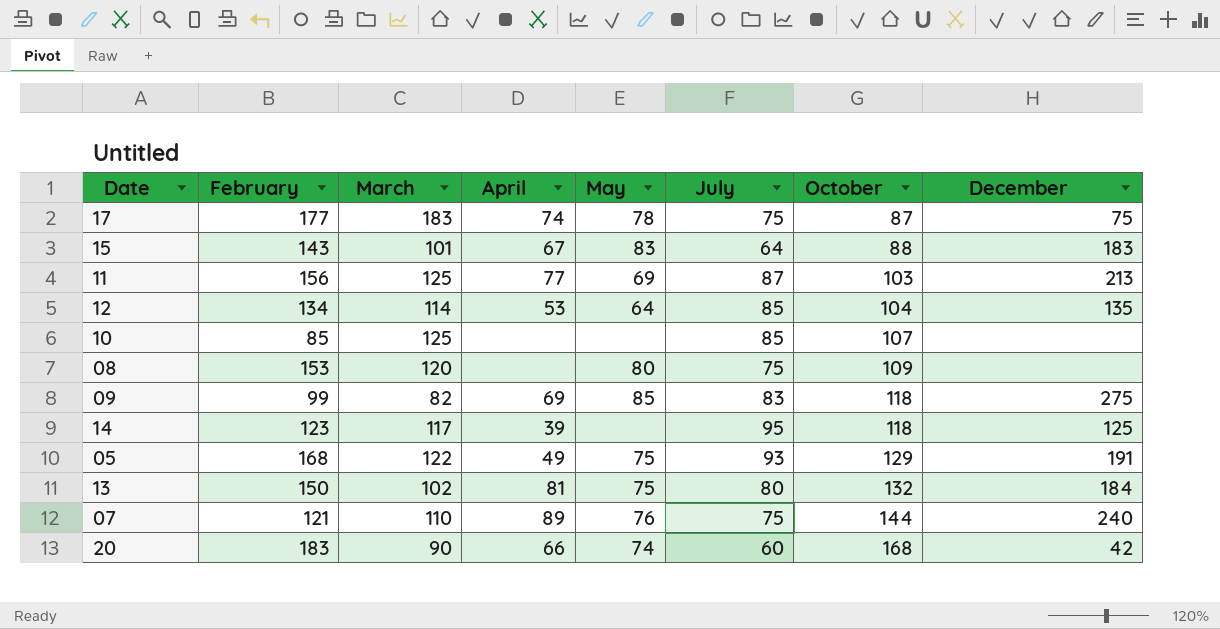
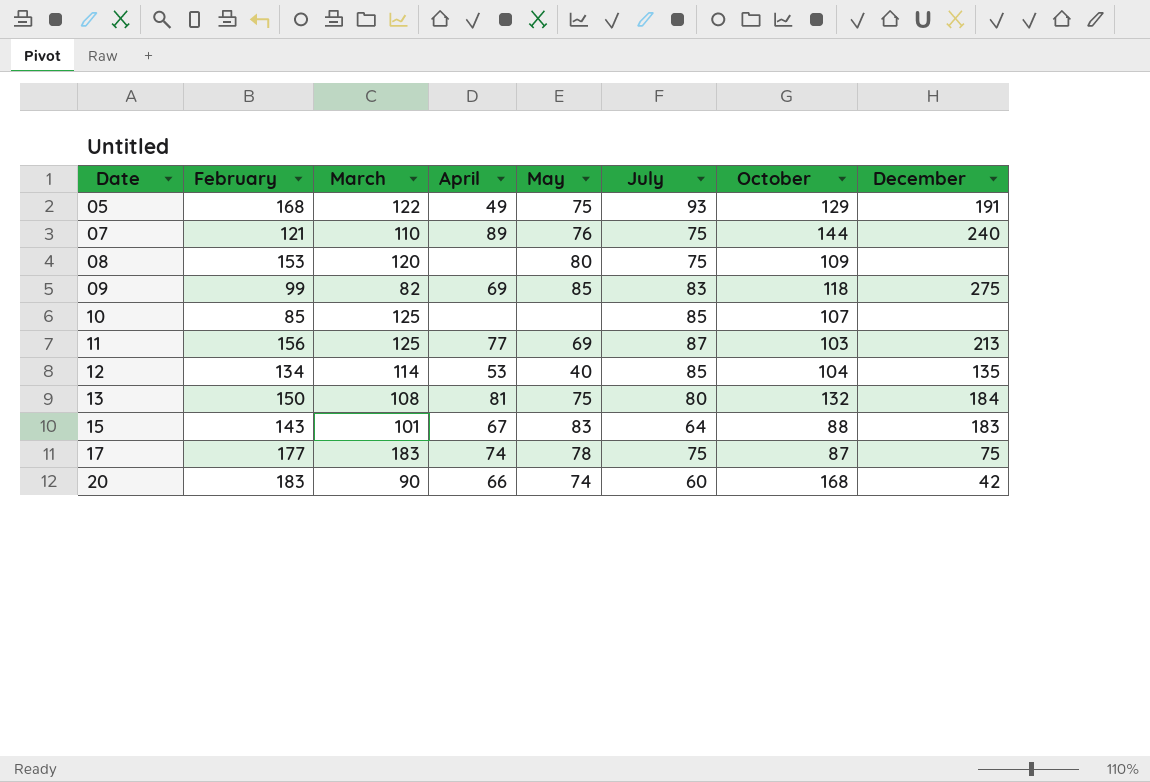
row order: October ascending -> Date ascending
row 14: 123 | 117 | 39 | none | 95 | 118 | 125 -> none
12 | May: 64 -> 40
13 | March: 102 -> 108

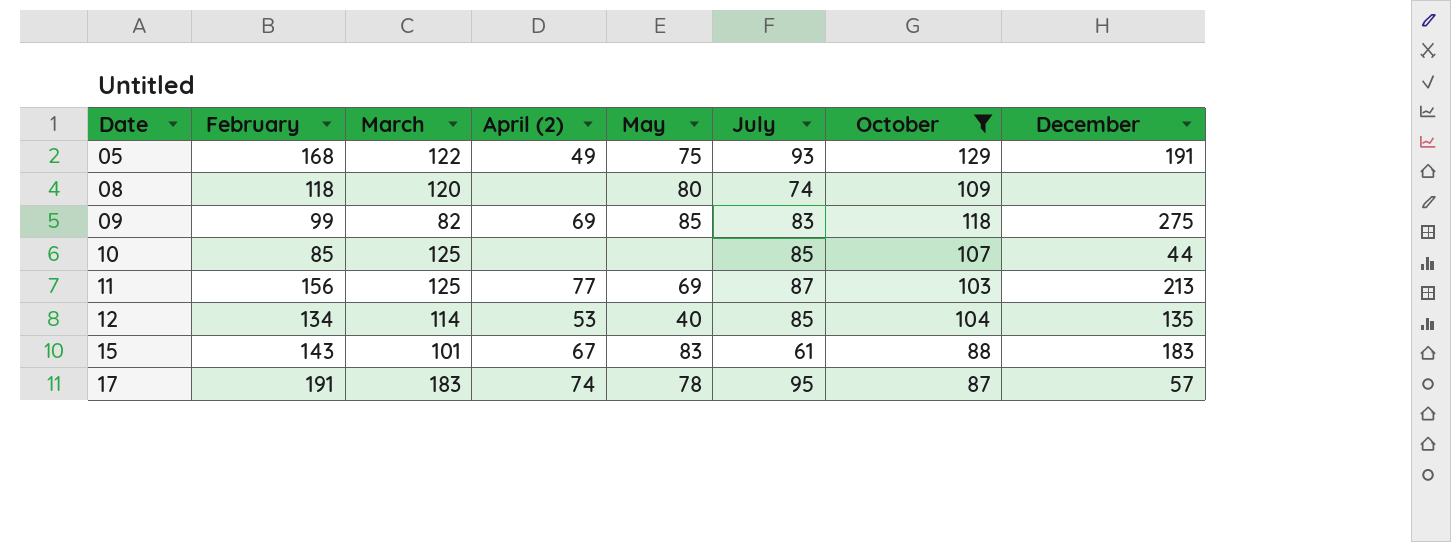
filter: none -> October <= 129
column name: April -> April (2)
08 | February: 153 -> 118
08 | July: 75 -> 74
10 | December: none -> 44
15 | July: 64 -> 61
17 | February: 177 -> 191
17 | July: 75 -> 95
17 | December: 75 -> 57

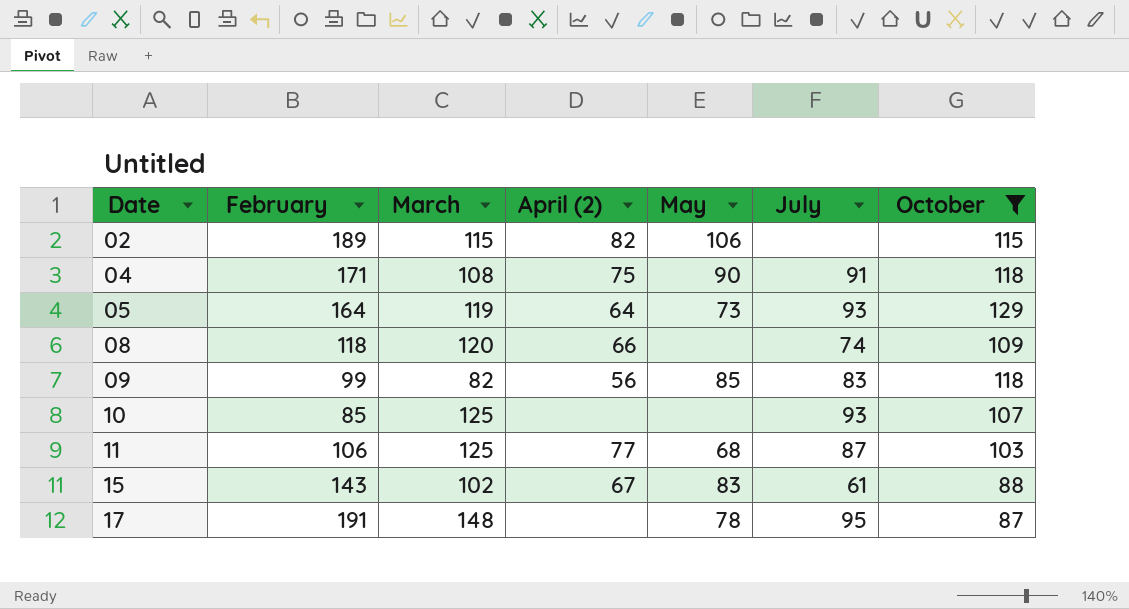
column December | position: 8 -> none
row 12: 134 | 114 | 53 | 40 | 85 | 104 | 135 -> none
row 02: none -> 189 | 115 | 82 | 106 | none | 115
row 04: none -> 171 | 108 | 75 | 90 | 91 | 118
05 | February: 168 -> 164
05 | March: 122 -> 119
05 | April (2): 49 -> 64
05 | May: 75 -> 73
08 | April (2): none -> 66
08 | May: 80 -> none
09 | April (2): 69 -> 56
10 | July: 85 -> 93
11 | February: 156 -> 106
11 | May: 69 -> 68
15 | March: 101 -> 102
17 | March: 183 -> 148
17 | April (2): 74 -> none

